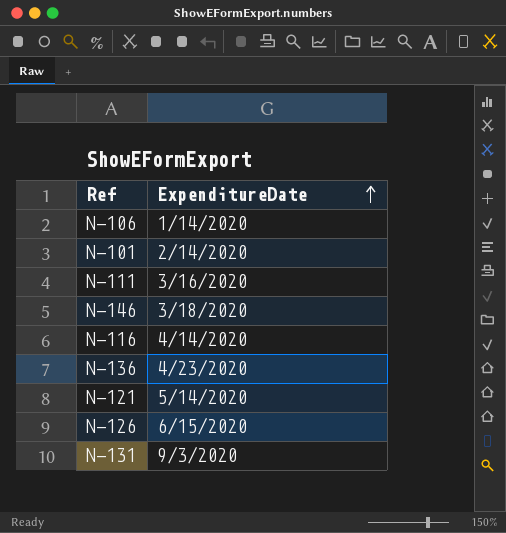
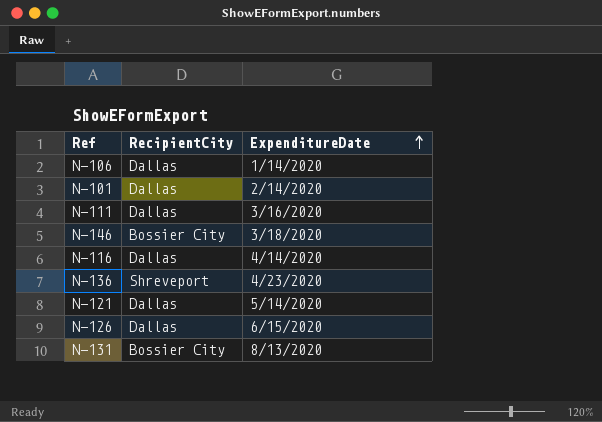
column RecipientCity | position: none -> 2
N-131 | ExpenditureDate: 9/3/2020 -> 8/13/2020

